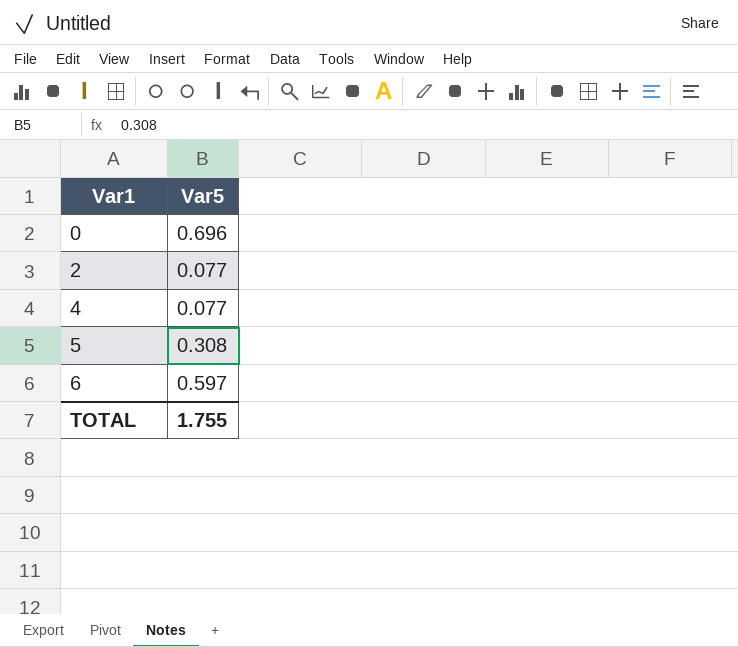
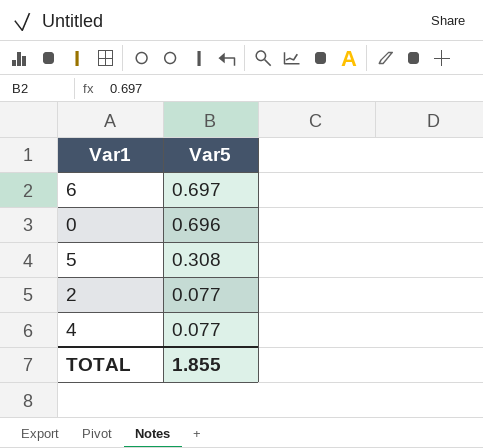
row order: Var1 ascending -> Var5 descending
6 | Var5: 0.597 -> 0.697
TOTAL | Var5: 1.755 -> 1.855

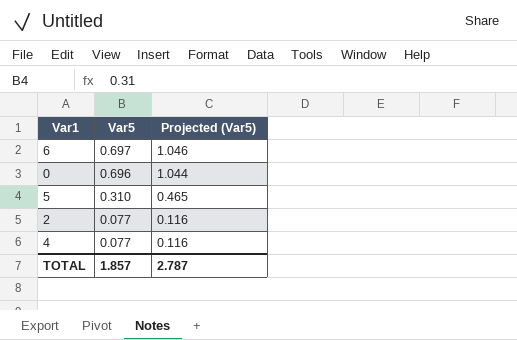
column Projected (Var5) | formula: none -> [Var5] * 1.5
5 | Var5: 0.308 -> 0.310
TOTAL | Var5: 1.855 -> 1.857

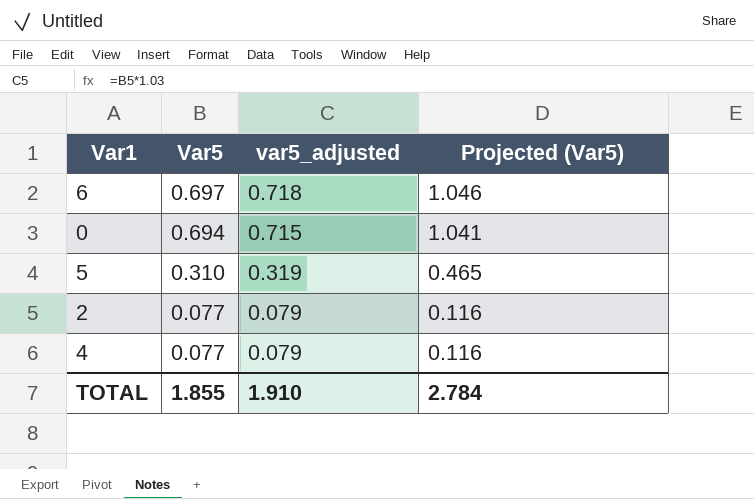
column var5_adjusted | formula: none -> [Var5] * 1.03
0 | Var5: 0.696 -> 0.694
0 | Projected (Var5): 1.044 -> 1.041
TOTAL | Var5: 1.857 -> 1.855
TOTAL | Projected (Var5): 2.787 -> 2.784

